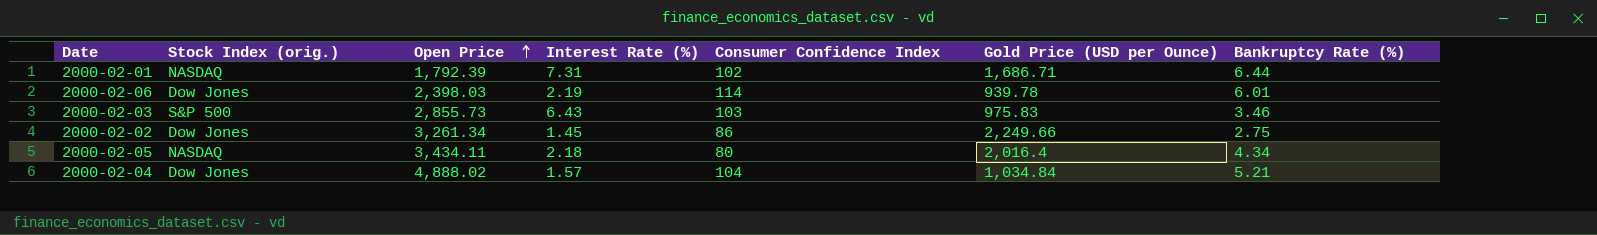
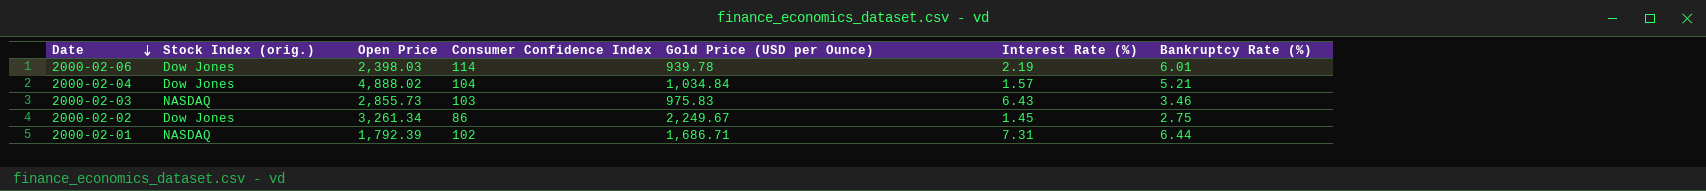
row order: Open Price ascending -> Date descending
column Interest Rate (%) | position: 4 -> 6
row 2000-02-05: NASDAQ | 3,434.11 | 2.18 | 80 | 2,016.4 | 4.34 -> none
2000-02-03 | Stock Index (orig.): S&P 500 -> NASDAQ
2000-02-02 | Gold Price (USD per Ounce): 2,249.66 -> 2,249.67

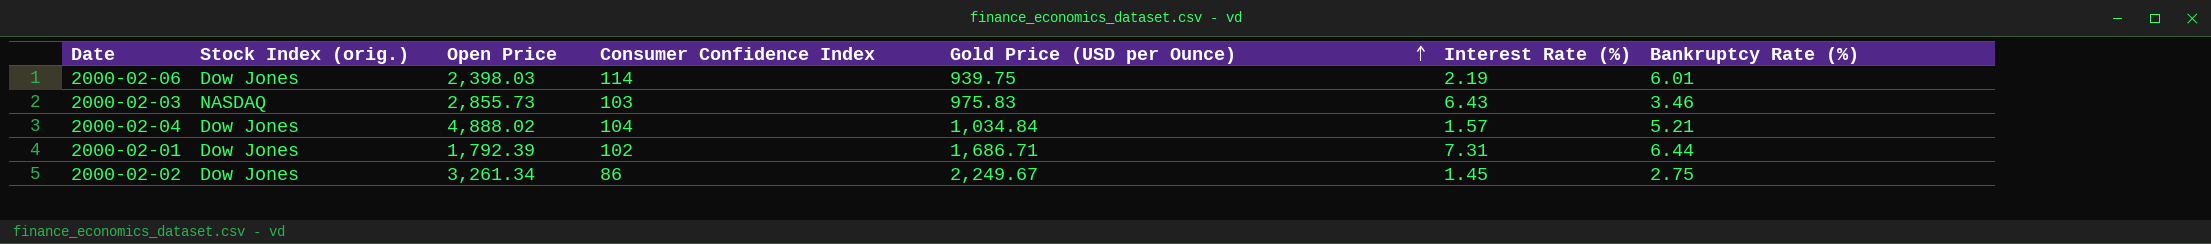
row order: Date descending -> Gold Price (USD per Ounce) ascending
2000-02-06 | Gold Price (USD per Ounce): 939.78 -> 939.75
2000-02-01 | Stock Index (orig.): NASDAQ -> Dow Jones

